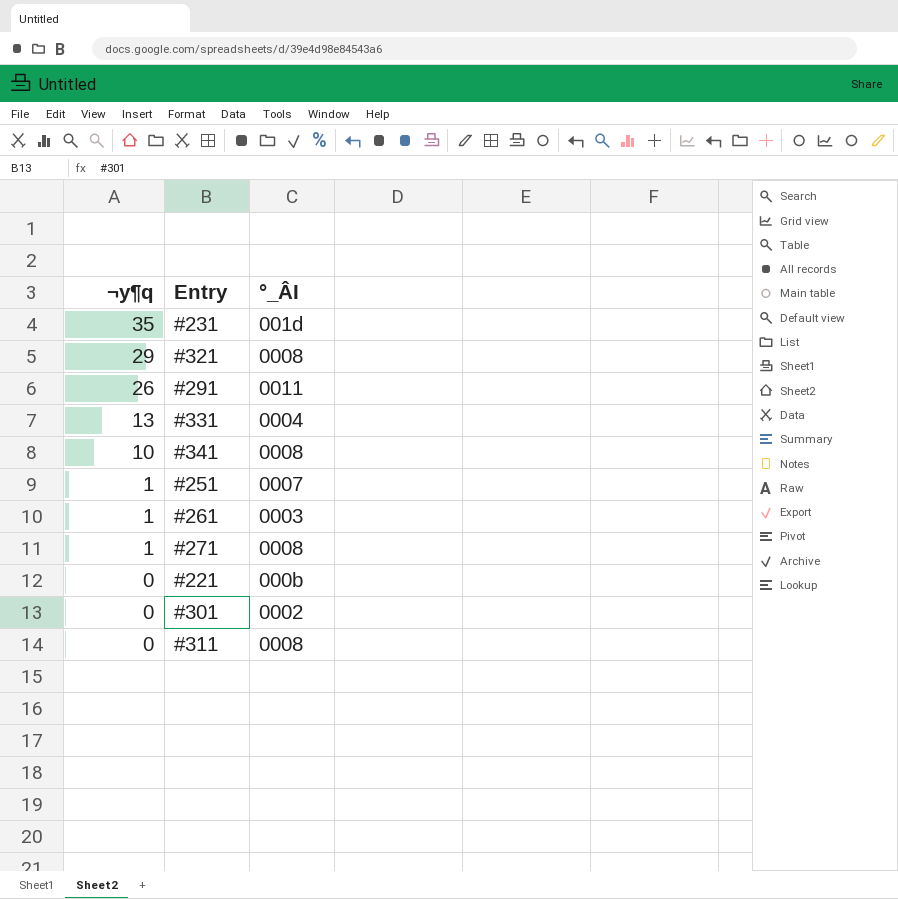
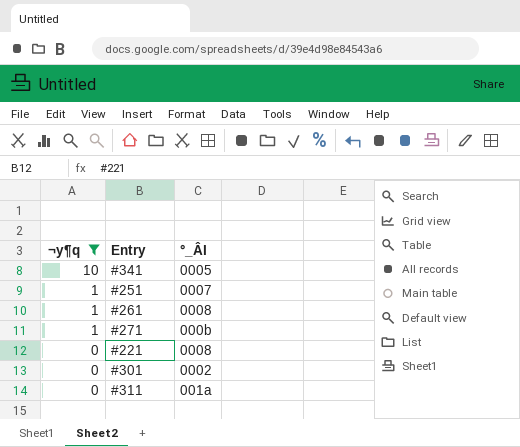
filter: none -> ¬y¶q <= 10
#341 | °_ÂI: 0008 -> 0005
#261 | °_ÂI: 0003 -> 0008
#271 | °_ÂI: 0008 -> 000b
#221 | °_ÂI: 000b -> 0008
#311 | °_ÂI: 0008 -> 001a

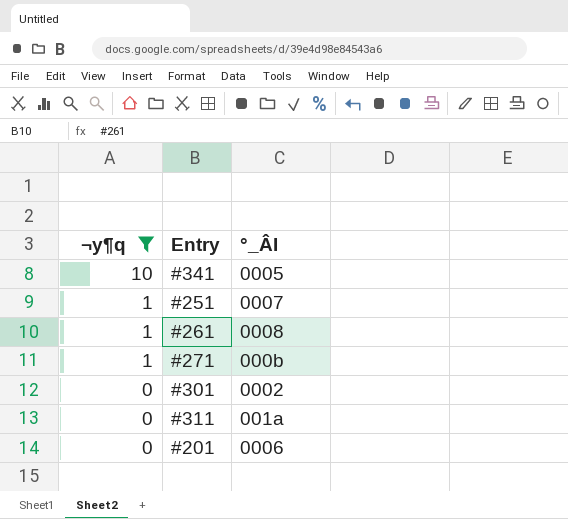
row #221: 0 | 0008 -> none
row #201: none -> 0 | 0006

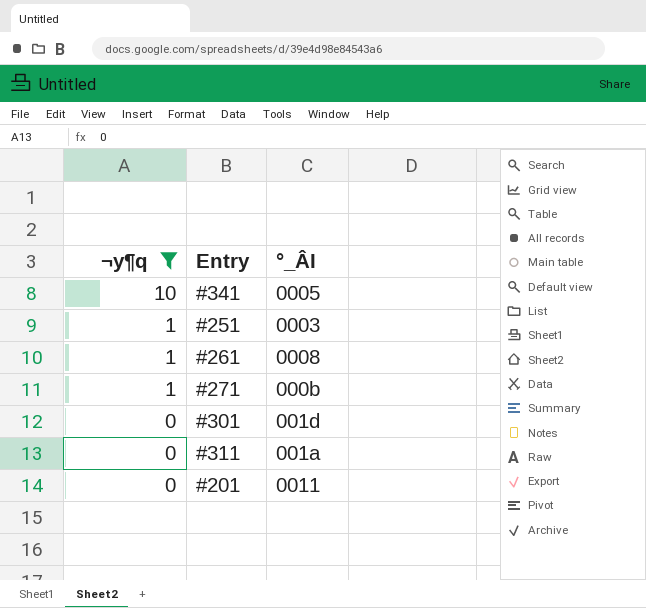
#251 | °_ÂI: 0007 -> 0003
#301 | °_ÂI: 0002 -> 001d
#201 | °_ÂI: 0006 -> 0011

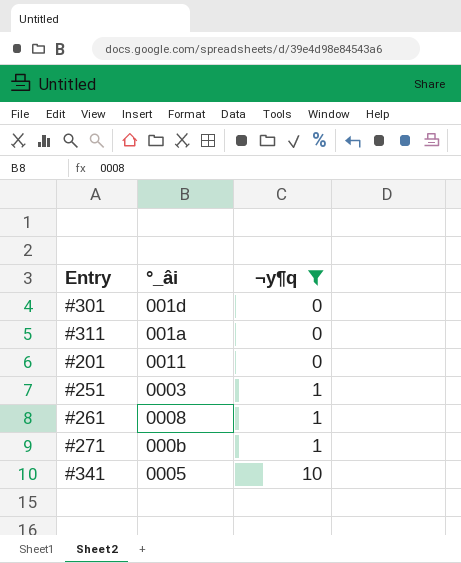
row order: ¬y¶q descending -> ¬y¶q ascending
column name: °_ÂI -> °_âi
column ¬y¶q | position: 1 -> 3

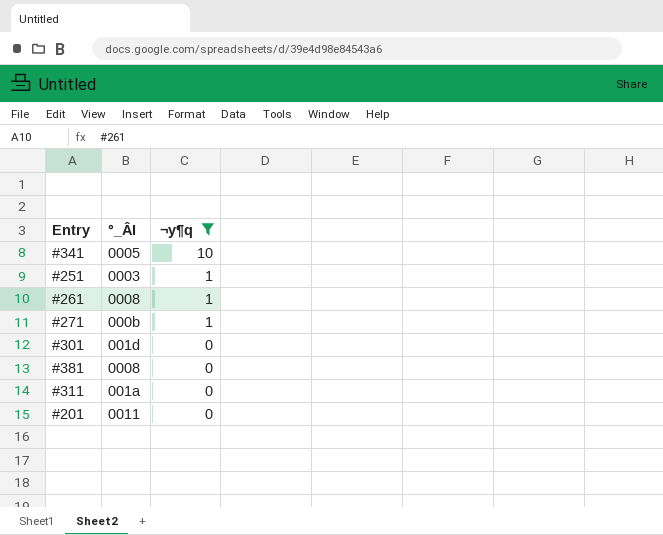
row order: ¬y¶q ascending -> ¬y¶q descending
column name: °_âi -> °_ÂI
row #381: none -> 0008 | 0

